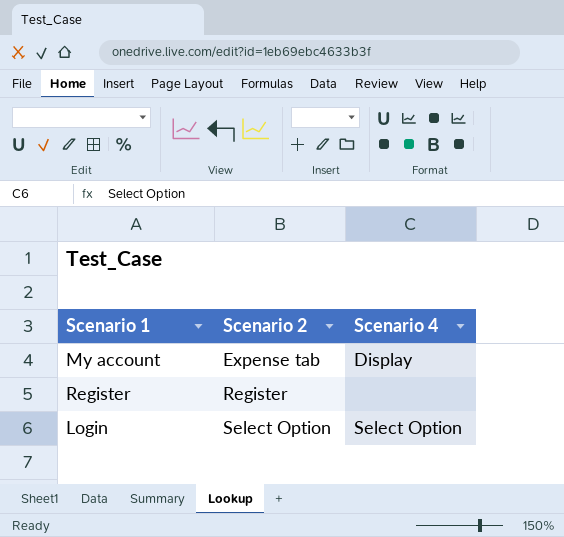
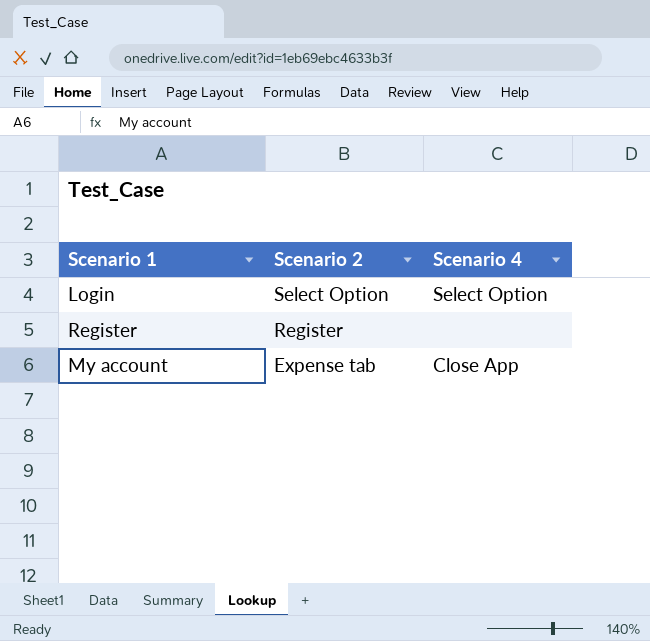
row order: Scenario 2 ascending -> Scenario 2 descending
My account | Scenario 4: Display -> Close App

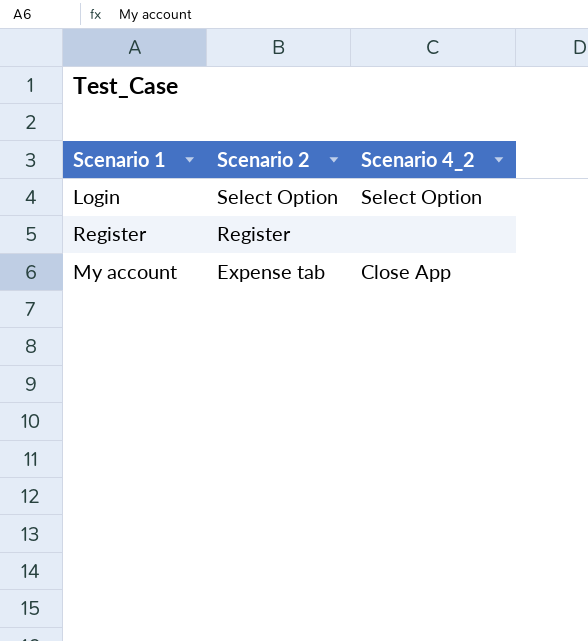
column name: Scenario 4 -> Scenario 4_2

